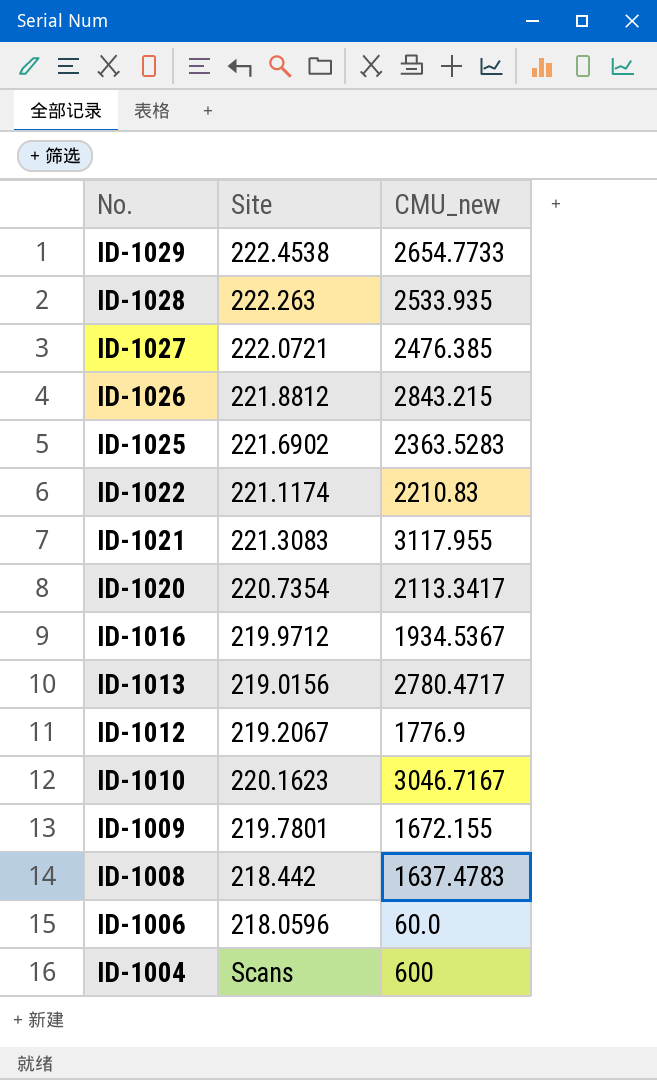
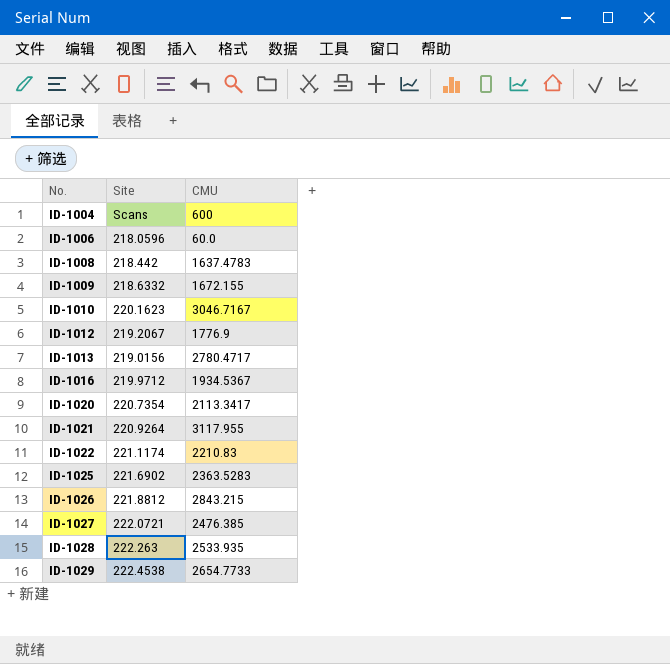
row order: No. descending -> No. ascending
column name: CMU_new -> CMU
ID-1009 | Site: 219.7801 -> 218.6332
ID-1021 | Site: 221.3083 -> 220.9264

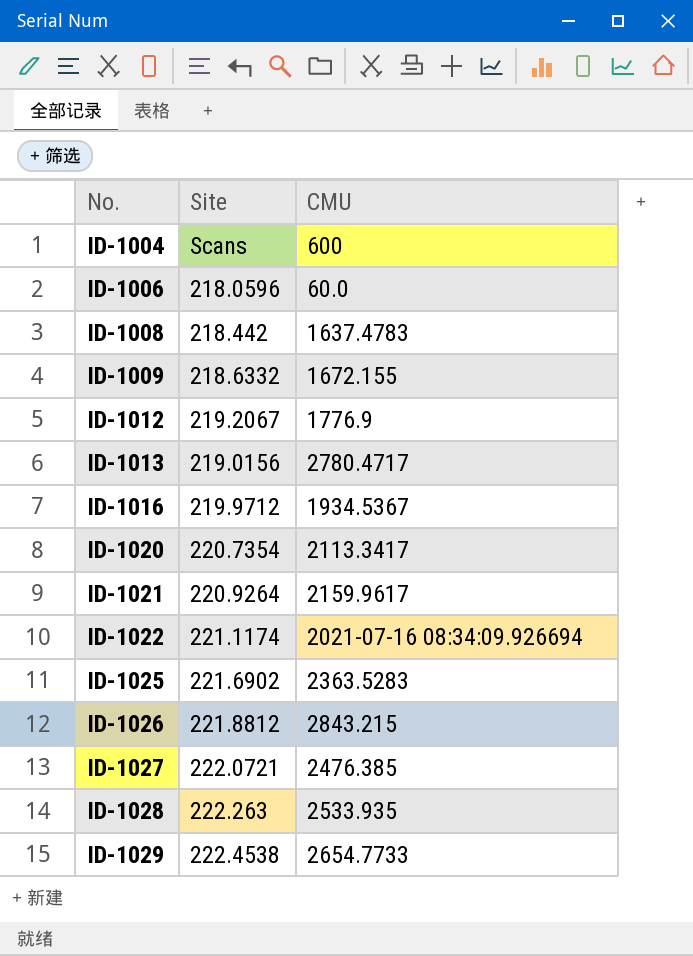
row ID-1010: 220.1623 | 3046.7167 -> none
ID-1021 | CMU: 3117.955 -> 2159.9617
ID-1022 | CMU: 2210.83 -> 2021-07-16 08:34:09.926694

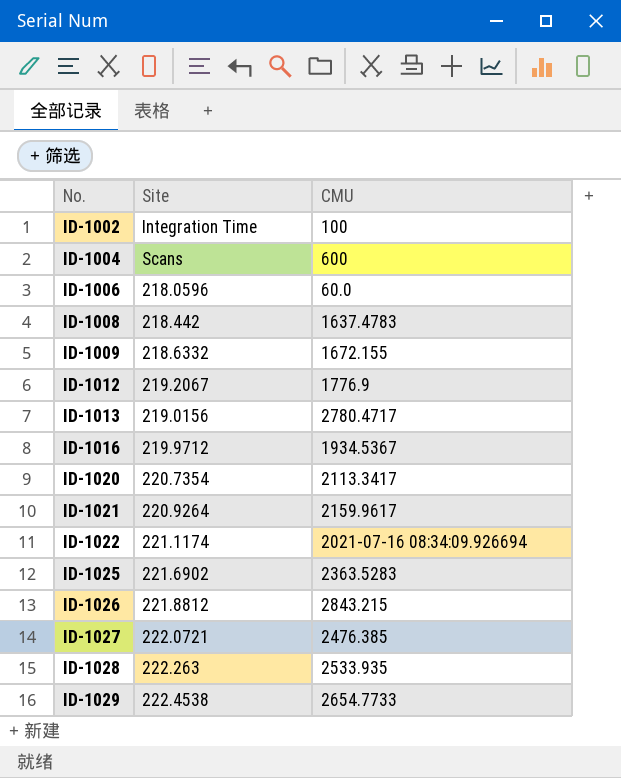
row ID-1002: none -> Integration Time | 100

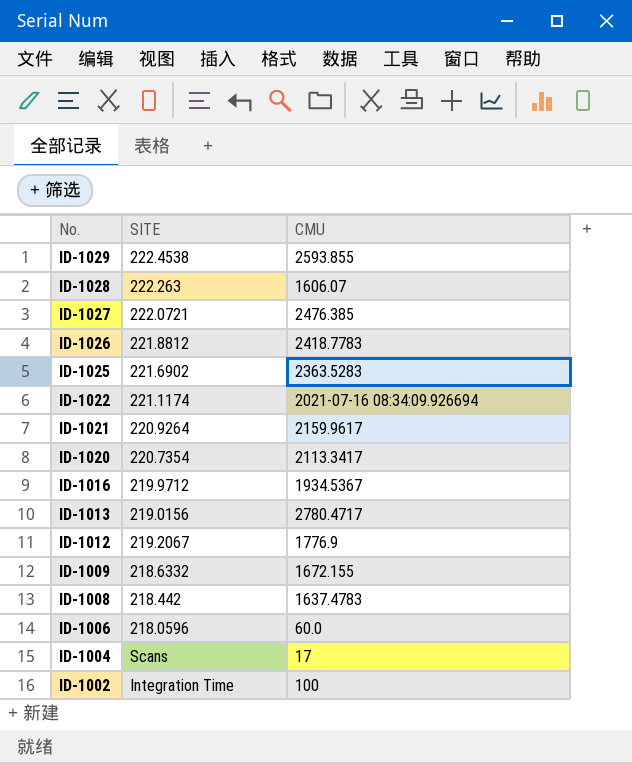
row order: No. ascending -> No. descending
column name: Site -> SITE
ID-1029 | CMU: 2654.7733 -> 2593.855
ID-1028 | CMU: 2533.935 -> 1606.07
ID-1026 | CMU: 2843.215 -> 2418.7783
ID-1004 | CMU: 600 -> 17

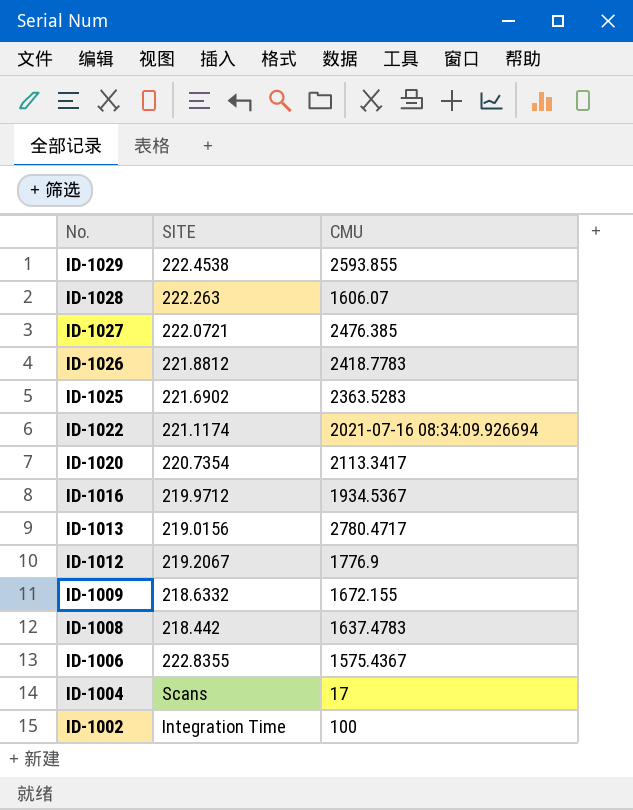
row ID-1021: 220.9264 | 2159.9617 -> none
ID-1006 | SITE: 218.0596 -> 222.8355
ID-1006 | CMU: 60.0 -> 1575.4367

